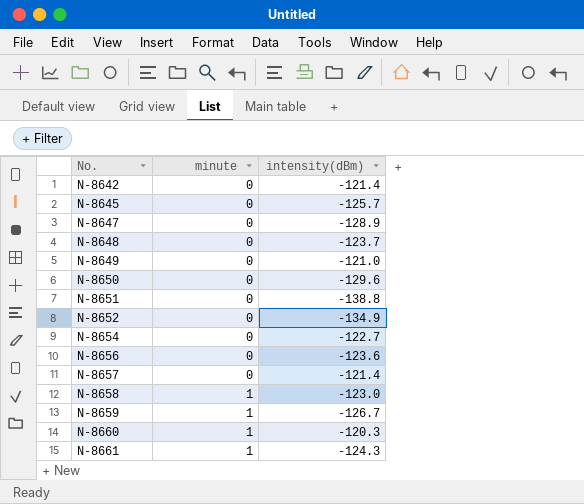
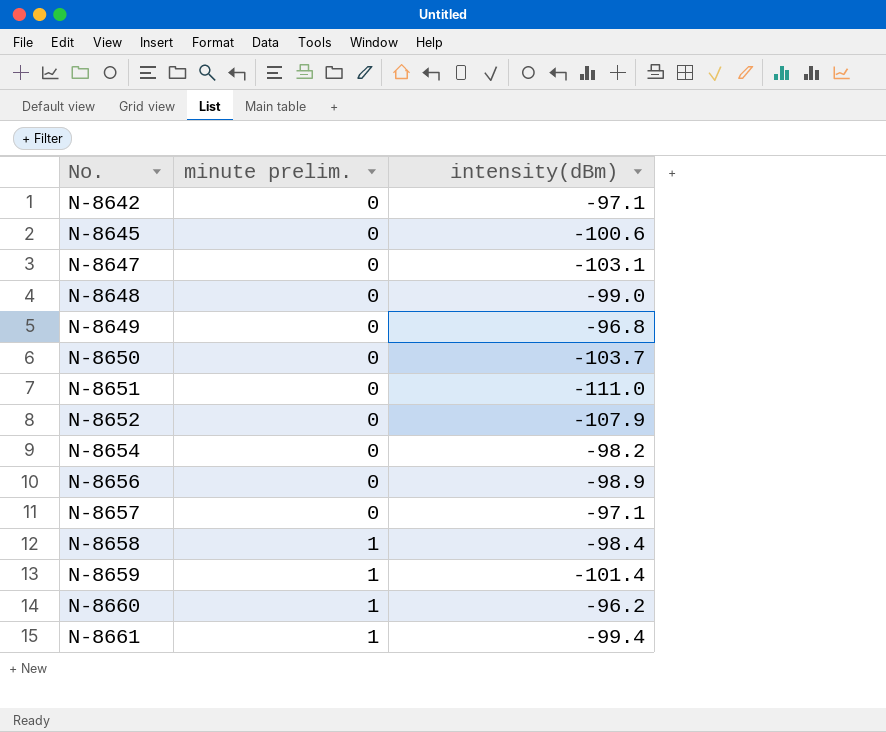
column name: minute -> minute prelim.
N-8642 | intensity(dBm): -121.4 -> -97.1
N-8645 | intensity(dBm): -125.7 -> -100.6
N-8647 | intensity(dBm): -128.9 -> -103.1
N-8648 | intensity(dBm): -123.7 -> -99.0
N-8649 | intensity(dBm): -121.0 -> -96.8
N-8650 | intensity(dBm): -129.6 -> -103.7
N-8651 | intensity(dBm): -138.8 -> -111.0
N-8652 | intensity(dBm): -134.9 -> -107.9
N-8654 | intensity(dBm): -122.7 -> -98.2
N-8656 | intensity(dBm): -123.6 -> -98.9
N-8657 | intensity(dBm): -121.4 -> -97.1
N-8658 | intensity(dBm): -123.0 -> -98.4
N-8659 | intensity(dBm): -126.7 -> -101.4
N-8660 | intensity(dBm): -120.3 -> -96.2
N-8661 | intensity(dBm): -124.3 -> -99.4

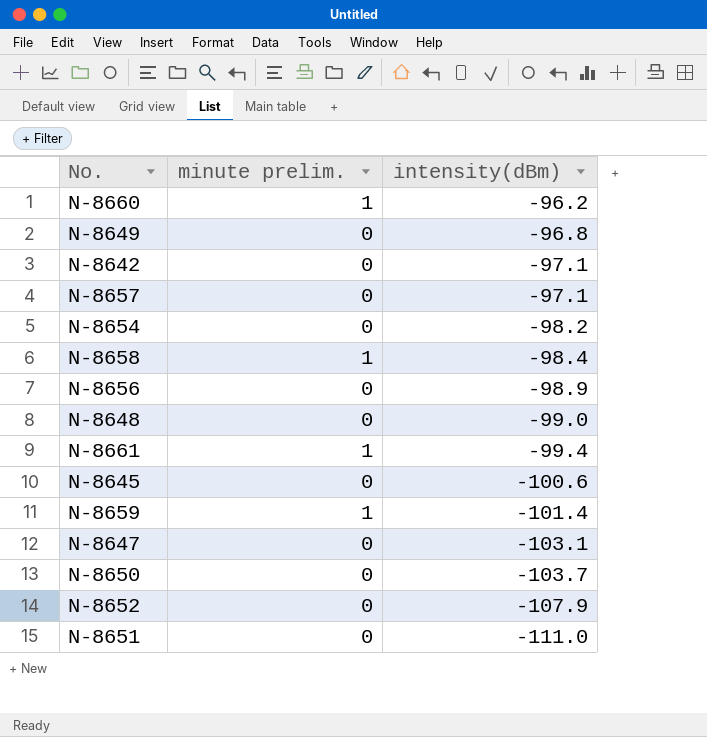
row order: No. ascending -> intensity(dBm) descending

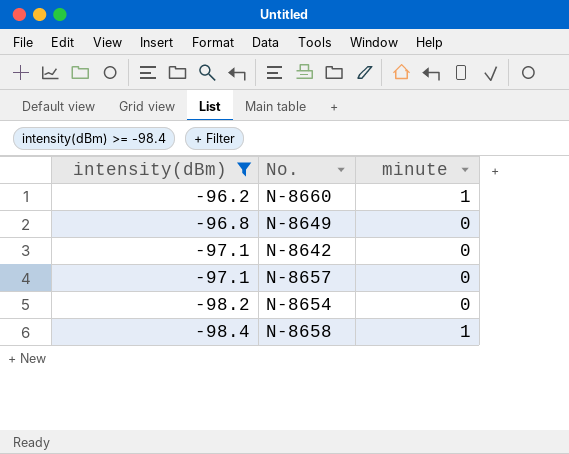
filter: none -> intensity(dBm) >= -98.4
column intensity(dBm) | position: 3 -> 1
column name: minute prelim. -> minute

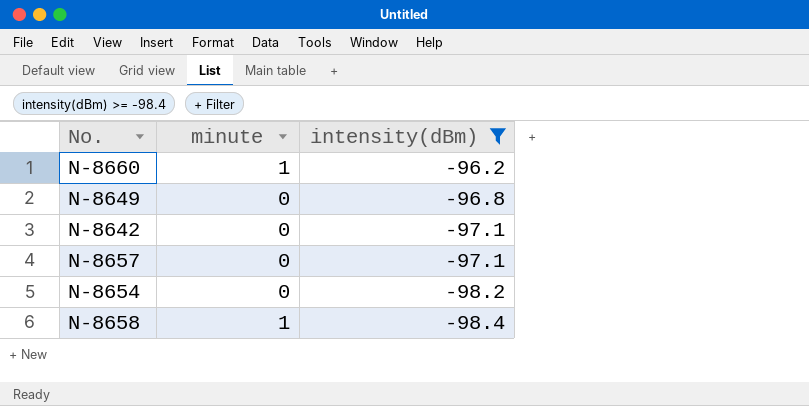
column intensity(dBm) | position: 1 -> 3

